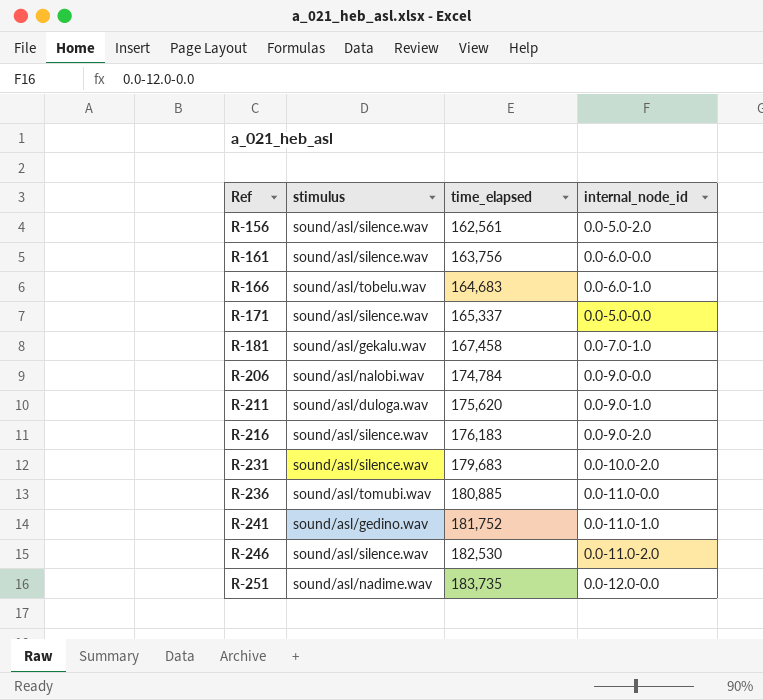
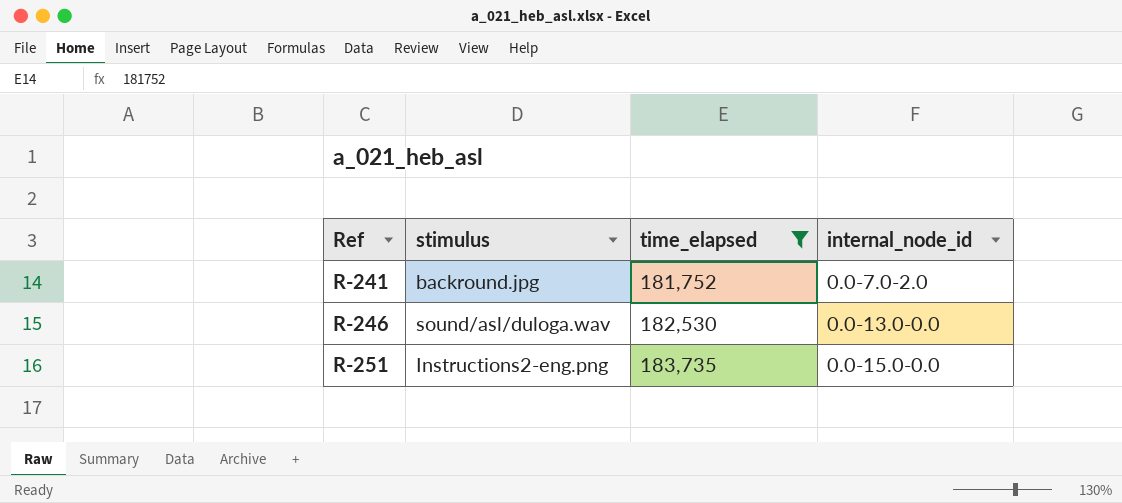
filter: none -> time_elapsed >= 181,752
R-241 | stimulus: sound/asl/gedino.wav -> backround.jpg
R-241 | internal_node_id: 0.0-11.0-1.0 -> 0.0-7.0-2.0
R-246 | stimulus: sound/asl/silence.wav -> sound/asl/duloga.wav
R-246 | internal_node_id: 0.0-11.0-2.0 -> 0.0-13.0-0.0
R-251 | stimulus: sound/asl/nadime.wav -> Instructions2-eng.png
R-251 | internal_node_id: 0.0-12.0-0.0 -> 0.0-15.0-0.0

